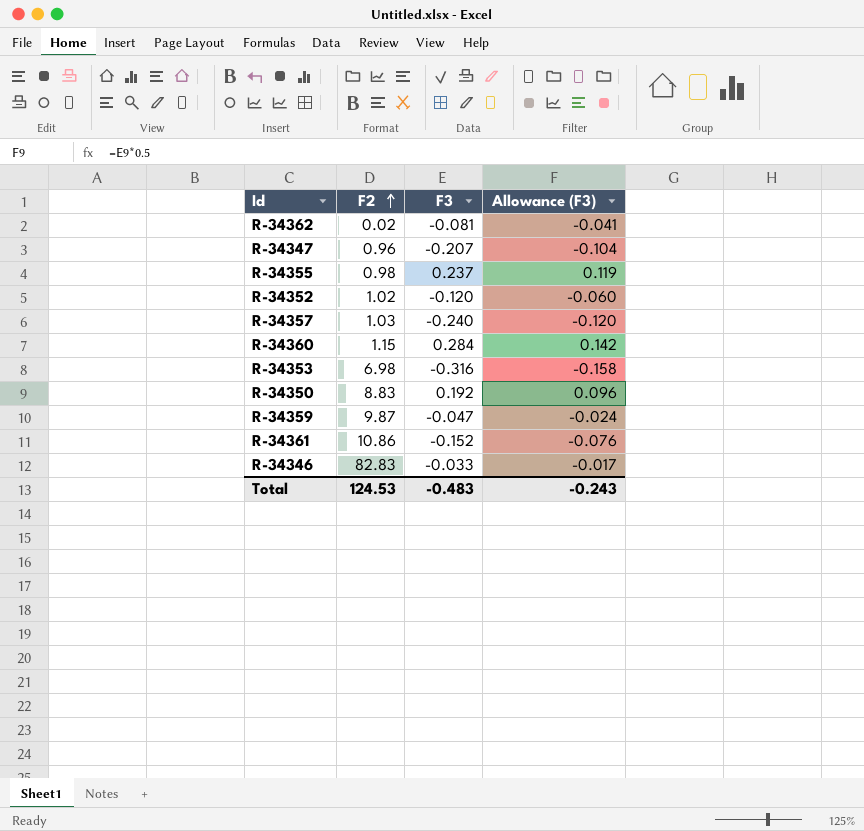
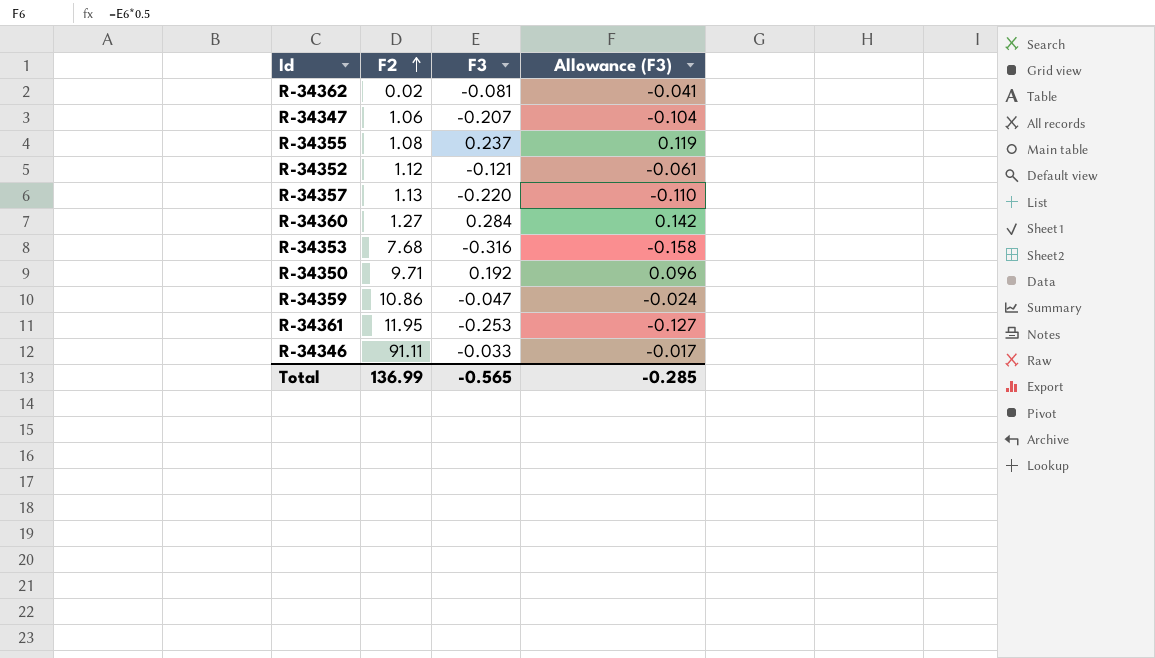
R-34347 | F2: 0.96 -> 1.06
R-34355 | F2: 0.98 -> 1.08
R-34352 | F2: 1.02 -> 1.12
R-34352 | F3: -0.120 -> -0.121
R-34352 | Allowance (F3): -0.060 -> -0.061
R-34357 | F2: 1.03 -> 1.13
R-34357 | F3: -0.240 -> -0.220
R-34357 | Allowance (F3): -0.120 -> -0.110
R-34360 | F2: 1.15 -> 1.27
R-34353 | F2: 6.98 -> 7.68
R-34350 | F2: 8.83 -> 9.71
R-34359 | F2: 9.87 -> 10.86
R-34361 | F2: 10.86 -> 11.95
R-34361 | F3: -0.152 -> -0.253
R-34361 | Allowance (F3): -0.076 -> -0.127
R-34346 | F2: 82.83 -> 91.11
Total | F2: 124.53 -> 136.99
Total | F3: -0.483 -> -0.565
Total | Allowance (F3): -0.243 -> -0.285

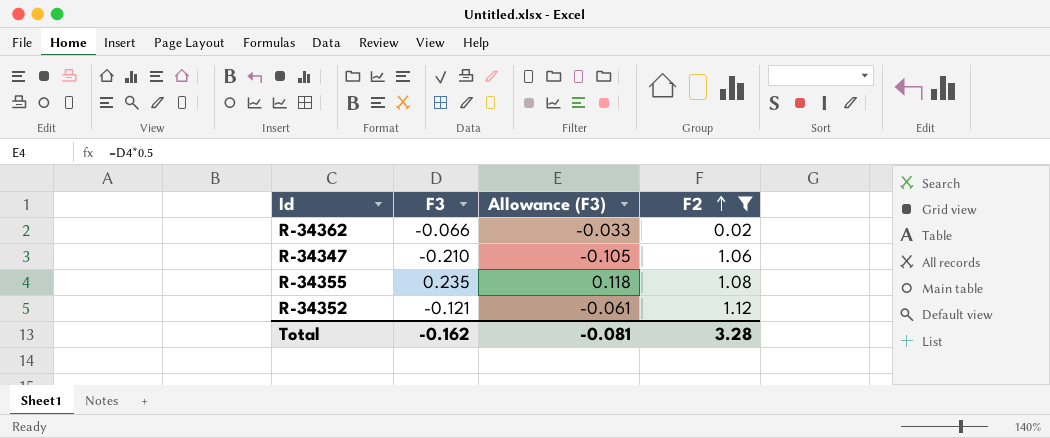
filter: none -> F2 <= 1.12
column F2 | position: 2 -> 4
R-34362 | F3: -0.081 -> -0.066
R-34362 | Allowance (F3): -0.041 -> -0.033
R-34347 | F3: -0.207 -> -0.210
R-34347 | Allowance (F3): -0.104 -> -0.105
R-34355 | F3: 0.237 -> 0.235
R-34355 | Allowance (F3): 0.119 -> 0.118
Total | F3: -0.565 -> -0.162
Total | Allowance (F3): -0.285 -> -0.081
Total | F2: 136.99 -> 3.28

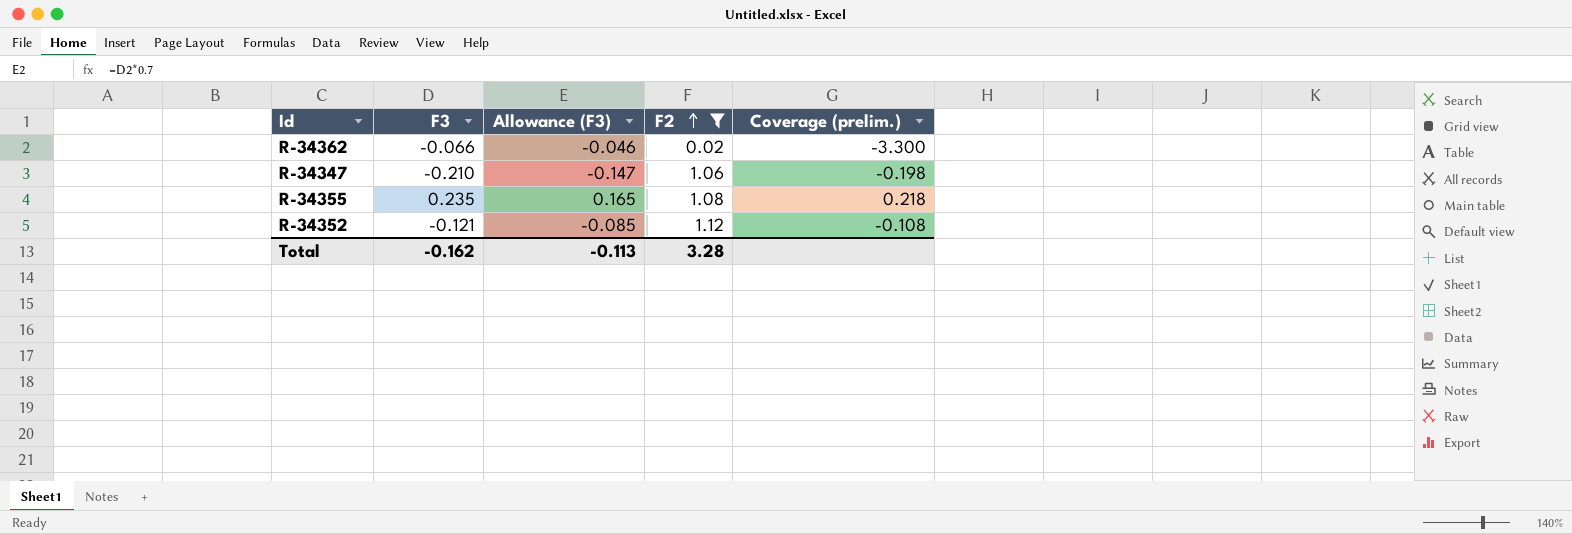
column Allowance (F3) | formula: [F3] * 0.5 -> [F3] * 0.7
column Coverage (prelim.) | formula: none -> [F3] / [F2]
Total | Allowance (F3): -0.081 -> -0.113

